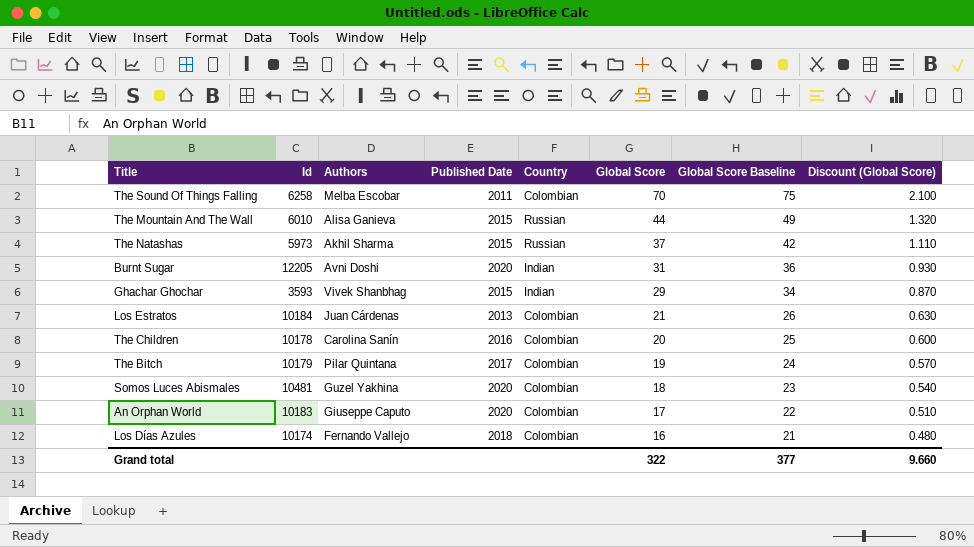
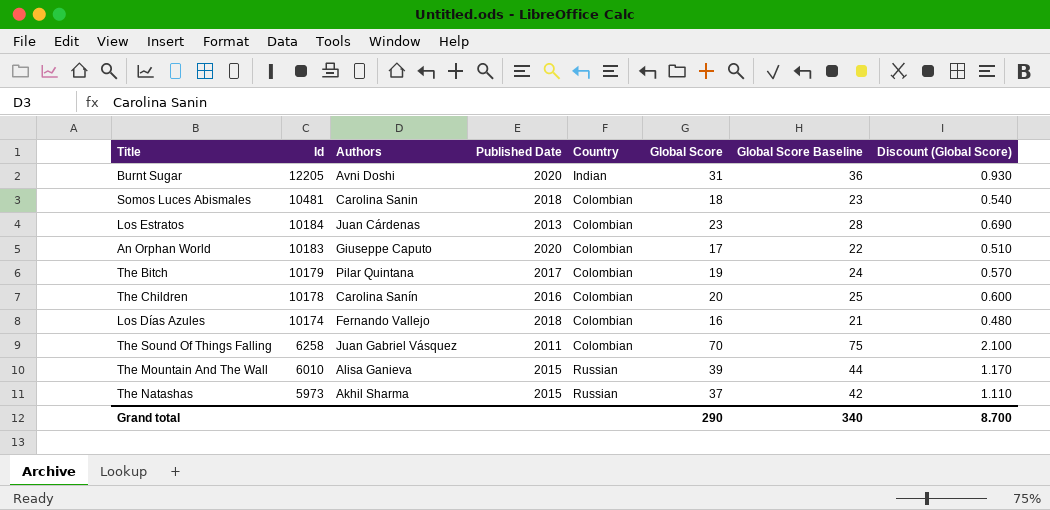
row order: Global Score descending -> Id descending
row Ghachar Ghochar: 3593 | Vivek Shanbhag | 2015 | Indian | 29 | 34 | 0.870 -> none
Somos Luces Abismales | Authors: Guzel Yakhina -> Carolina Sanin
Somos Luces Abismales | Published Date: 2020 -> 2018
Los Estratos | Global Score: 21 -> 23
Los Estratos | Global Score Baseline: 26 -> 28
Los Estratos | Discount (Global Score): 0.630 -> 0.690
The Sound Of Things Falling | Authors: Melba Escobar -> Juan Gabriel Vásquez
The Mountain And The Wall | Global Score: 44 -> 39
The Mountain And The Wall | Global Score Baseline: 49 -> 44
The Mountain And The Wall | Discount (Global Score): 1.320 -> 1.170
Grand total | Global Score: 322 -> 290
Grand total | Global Score Baseline: 377 -> 340
Grand total | Discount (Global Score): 9.660 -> 8.700

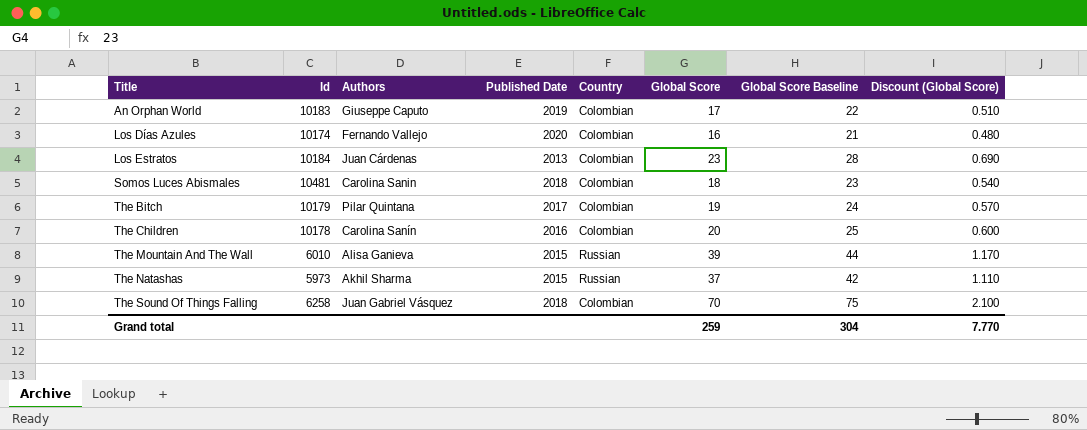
row order: Id descending -> Title ascending
row Burnt Sugar: 12205 | Avni Doshi | 2020 | Indian | 31 | 36 | 0.930 -> none
An Orphan World | Published Date: 2020 -> 2019
Los Días Azules | Published Date: 2018 -> 2020
The Sound Of Things Falling | Published Date: 2011 -> 2018
Grand total | Global Score: 290 -> 259
Grand total | Global Score Baseline: 340 -> 304
Grand total | Discount (Global Score): 8.700 -> 7.770

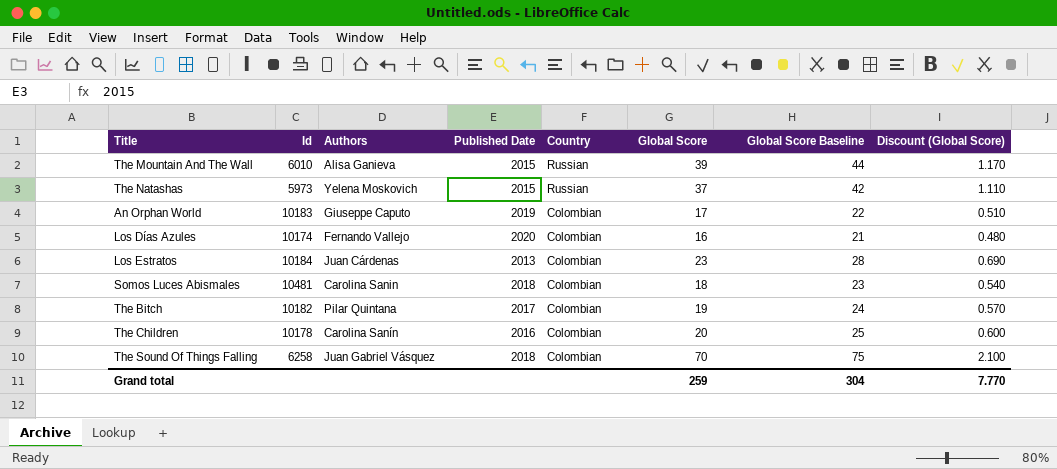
row order: Title ascending -> Country descending
The Natashas | Authors: Akhil Sharma -> Yelena Moskovich
The Bitch | Id: 10179 -> 10182

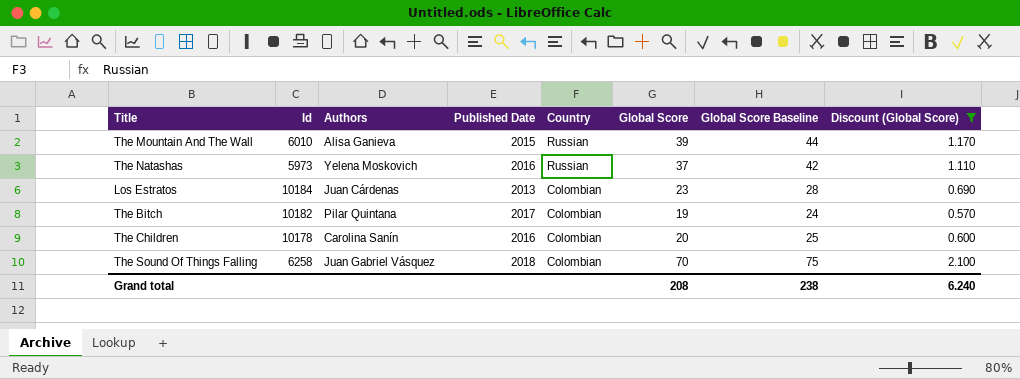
filter: none -> Discount (Global Score) >= 0.570
The Natashas | Published Date: 2015 -> 2016
Grand total | Global Score: 259 -> 208
Grand total | Global Score Baseline: 304 -> 238
Grand total | Discount (Global Score): 7.770 -> 6.240

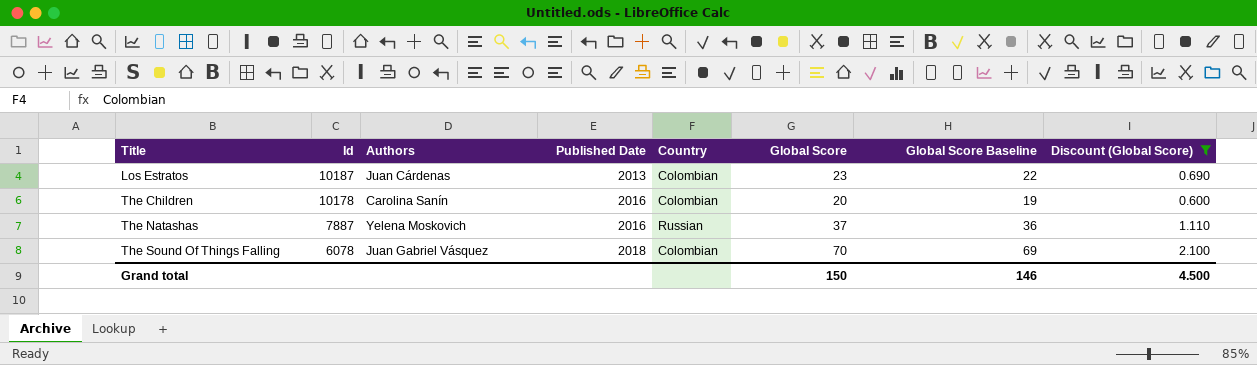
row order: Country descending -> Title ascending
column Global Score Baseline | formula: [Global Score] + 5 -> [Global Score] - 1
row The Mountain And The Wall: 6010 | Alisa Ganieva | 2015 | Russian | 39 | 44 | 1.170 -> none
row The Bitch: 10182 | Pilar Quintana | 2017 | Colombian | 19 | 24 | 0.570 -> none
Los Estratos | Id: 10184 -> 10187
The Natashas | Id: 5973 -> 7887
The Sound Of Things Falling | Id: 6258 -> 6078
Grand total | Global Score: 208 -> 150
Grand total | Global Score Baseline: 238 -> 146
Grand total | Discount (Global Score): 6.240 -> 4.500

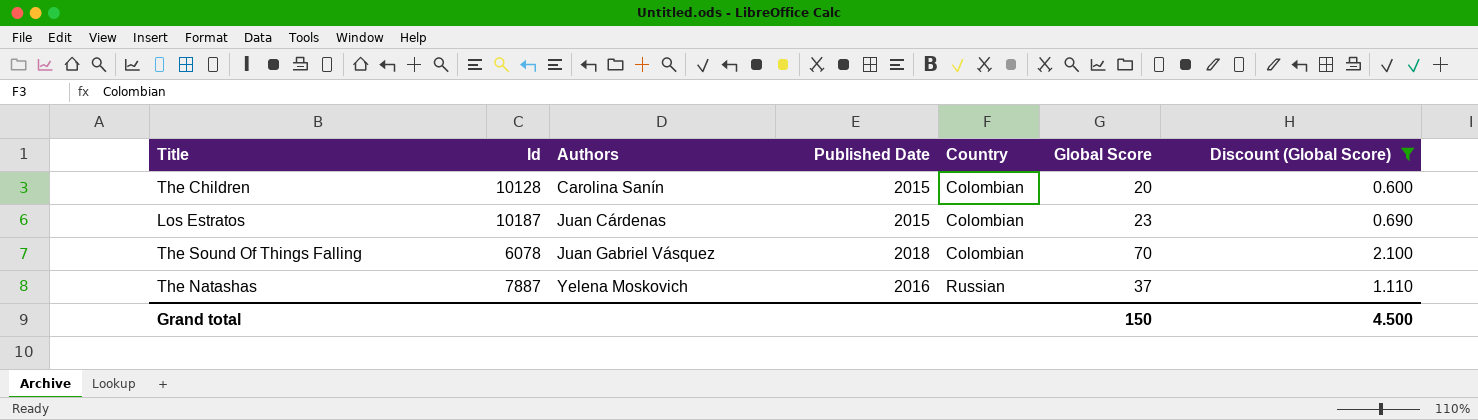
row order: Title ascending -> Authors ascending
column Global Score Baseline | formula: [Global Score] - 1 -> none
The Children | Id: 10178 -> 10128
The Children | Published Date: 2016 -> 2015
Los Estratos | Published Date: 2013 -> 2015

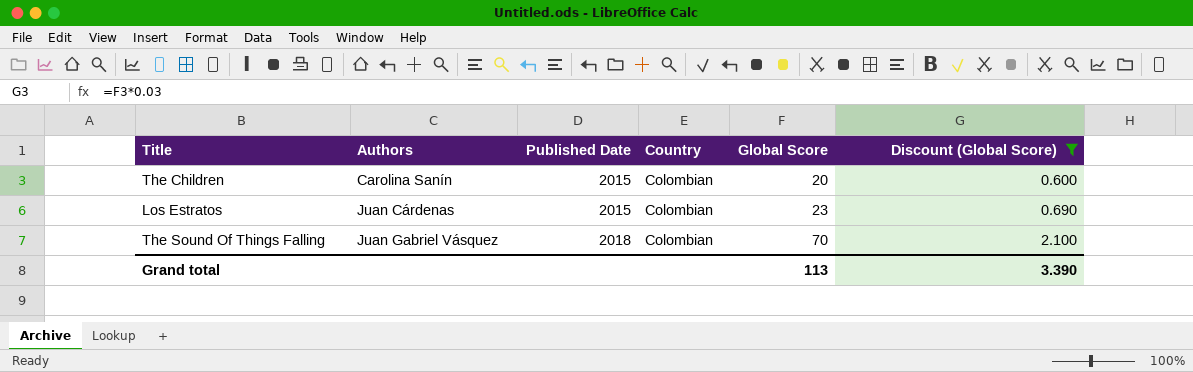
column Id | position: 2 -> none
row The Natashas: 7887 | Yelena Moskovich | 2016 | Russian | 37 | 1.110 -> none
Grand total | Global Score: 150 -> 113
Grand total | Discount (Global Score): 4.500 -> 3.390

